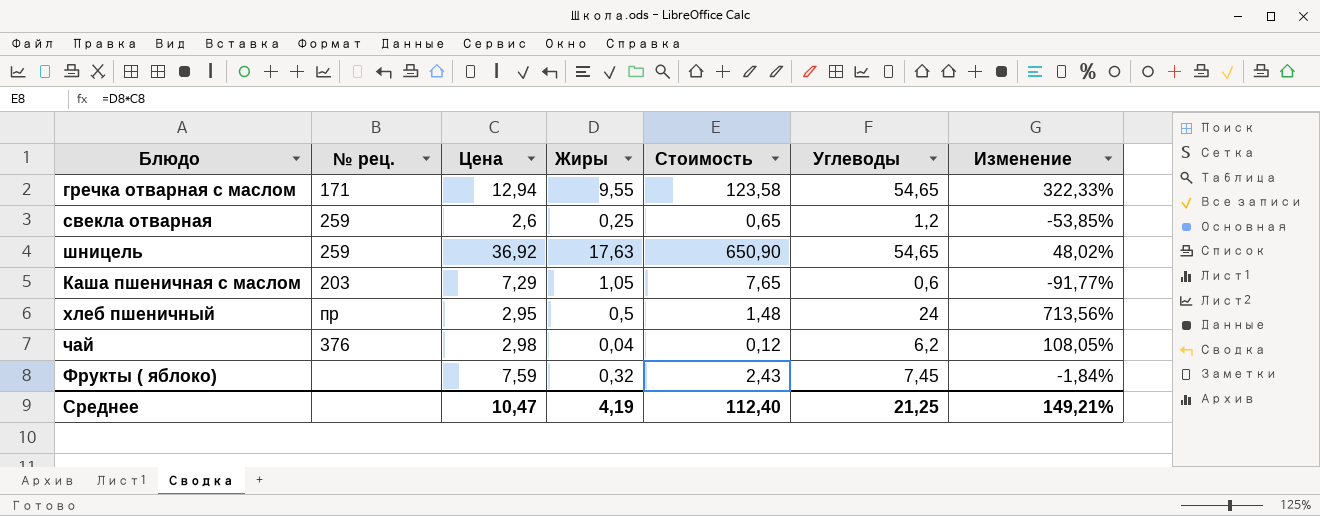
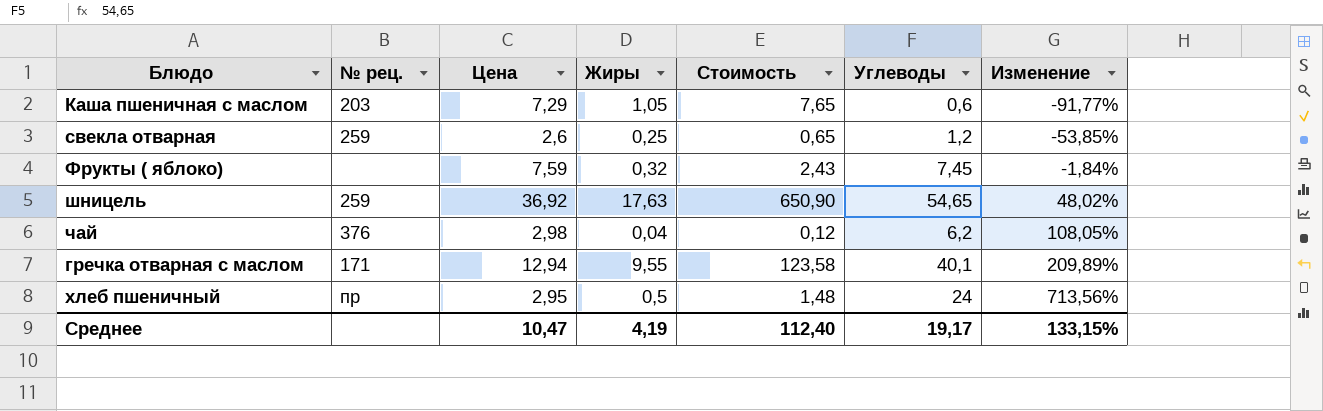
row order: none -> Изменение ascending
гречка отварная с маслом | Углеводы: 54,65 -> 40,1
гречка отварная с маслом | Изменение: 322,33% -> 209,89%
Среднее | Углеводы: 21,25 -> 19,17
Среднее | Изменение: 149,21% -> 133,15%

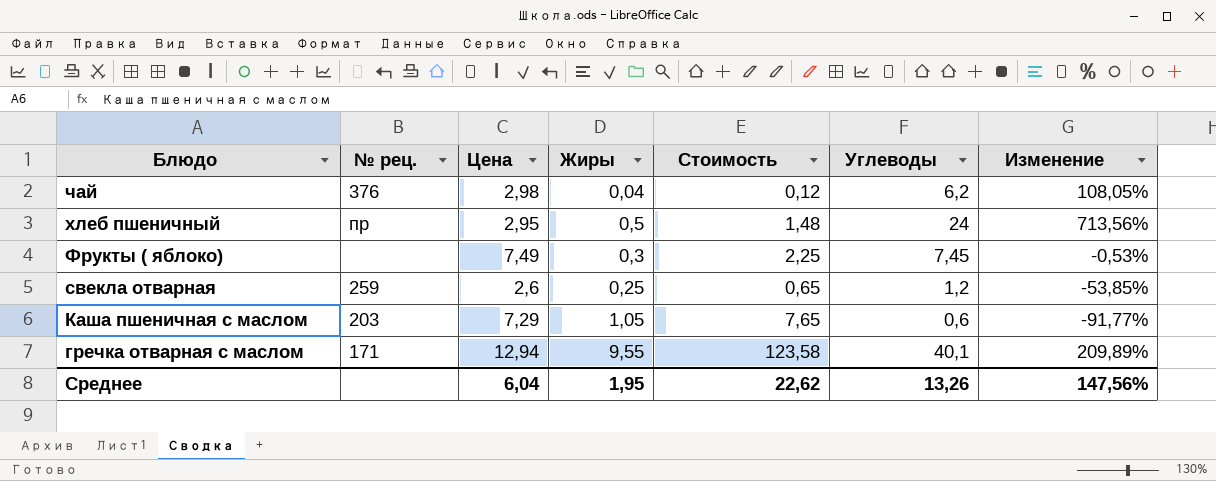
row order: Изменение ascending -> Блюдо descending
row шницель: 259 | 36,92 | 17,63 | 650,90 | 54,65 | 48,02% -> none
Фрукты ( яблоко) | Цена: 7,59 -> 7,49
Фрукты ( яблоко) | Жиры: 0,32 -> 0,3
Фрукты ( яблоко) | Стоимость: 2,43 -> 2,25
Фрукты ( яблоко) | Изменение: -1,84% -> -0,53%
Среднее | Цена: 10,47 -> 6,04
Среднее | Жиры: 4,19 -> 1,95
Среднее | Стоимость: 112,40 -> 22,62
Среднее | Углеводы: 19,17 -> 13,26
Среднее | Изменение: 133,15% -> 147,56%

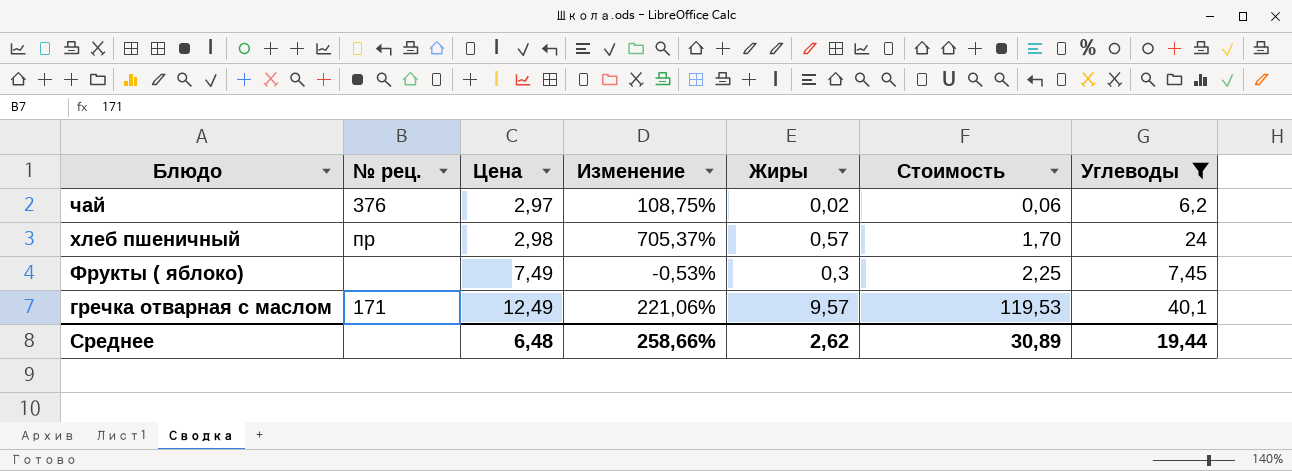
filter: none -> Углеводы >= 6,2
column Изменение | position: 7 -> 4
чай | Цена: 2,98 -> 2,97
чай | Изменение: 108,05% -> 108,75%
чай | Жиры: 0,04 -> 0,02
чай | Стоимость: 0,12 -> 0,06
хлеб пшеничный | Цена: 2,95 -> 2,98
хлеб пшеничный | Изменение: 713,56% -> 705,37%
хлеб пшеничный | Жиры: 0,5 -> 0,57
хлеб пшеничный | Стоимость: 1,48 -> 1,70
гречка отварная с маслом | Цена: 12,94 -> 12,49
гречка отварная с маслом | Изменение: 209,89% -> 221,06%
гречка отварная с маслом | Жиры: 9,55 -> 9,57
гречка отварная с маслом | Стоимость: 123,58 -> 119,53
Среднее | Цена: 6,04 -> 6,48
Среднее | Изменение: 147,56% -> 258,66%
Среднее | Жиры: 1,95 -> 2,62
Среднее | Стоимость: 22,62 -> 30,89
Среднее | Углеводы: 13,26 -> 19,44

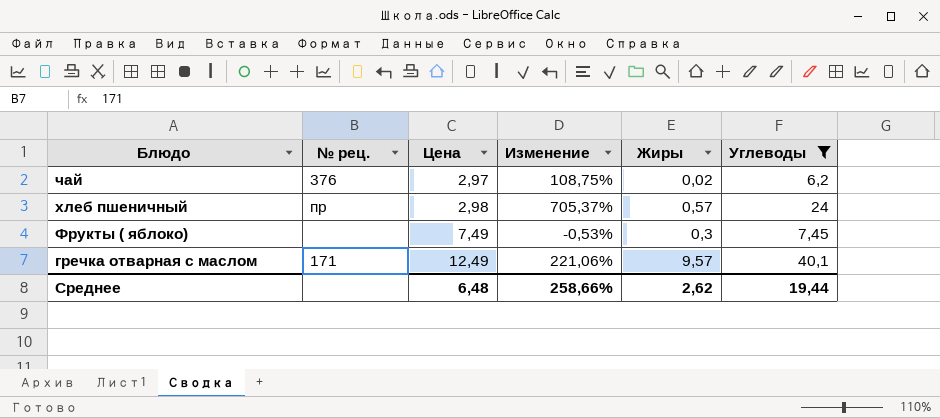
column Стоимость | formula: [Цена] * [Жиры] -> none

